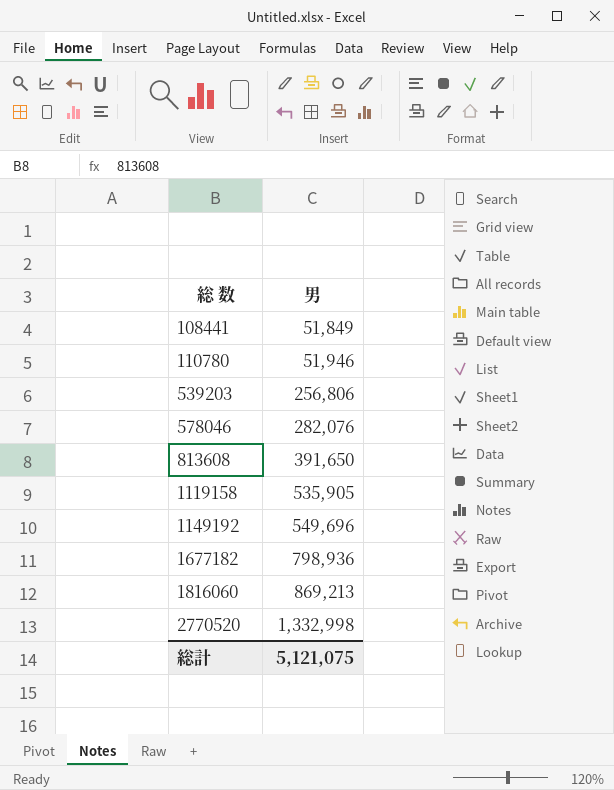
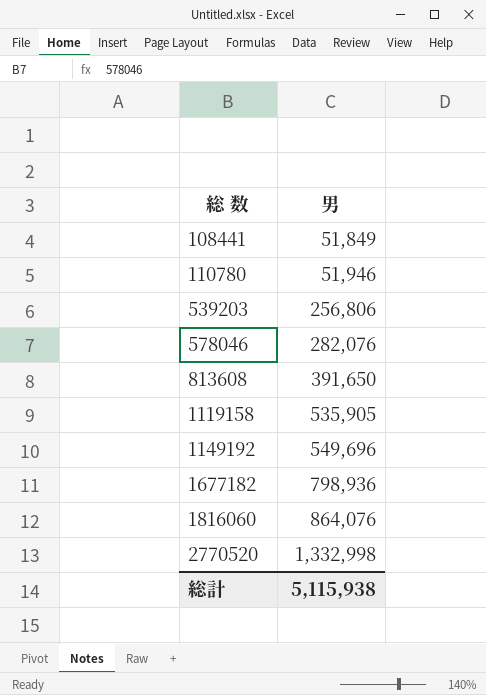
1816060 | 男: 869,213 -> 864,076
総計 | 男: 5,121,075 -> 5,115,938

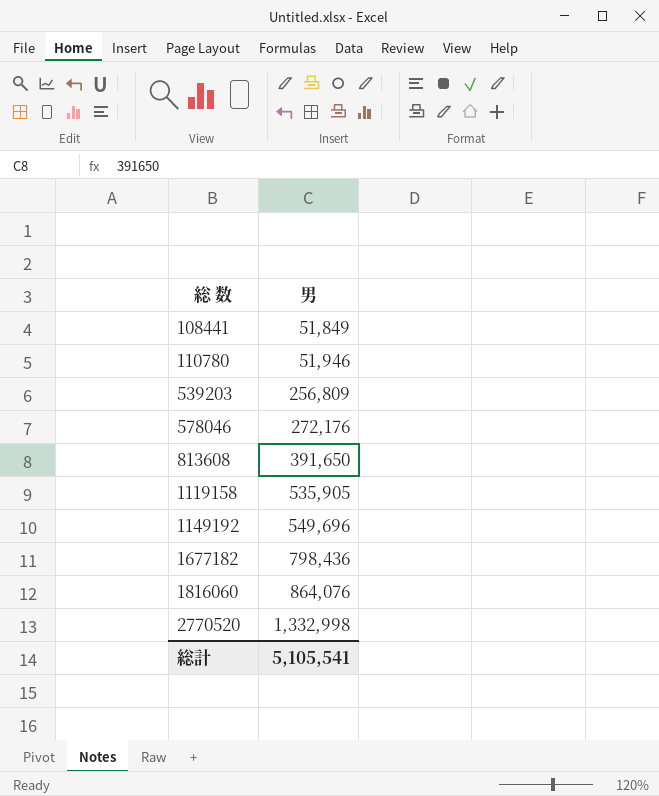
539203 | 男: 256,806 -> 256,809
578046 | 男: 282,076 -> 272,176
1677182 | 男: 798,936 -> 798,436
総計 | 男: 5,115,938 -> 5,105,541

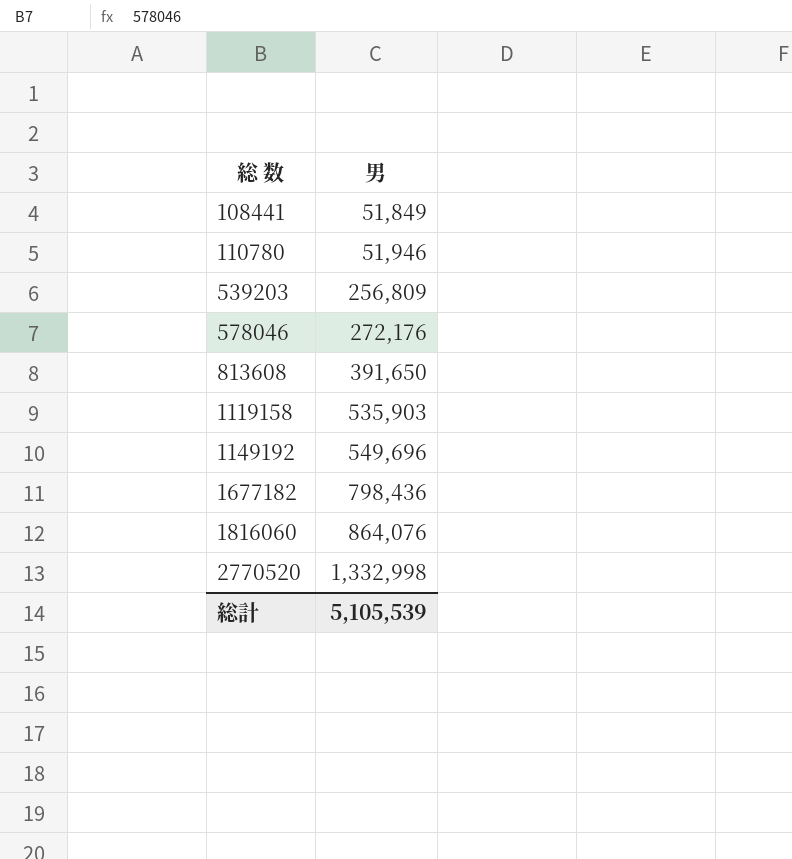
1119158 | 男: 535,905 -> 535,903
総計 | 男: 5,105,541 -> 5,105,539

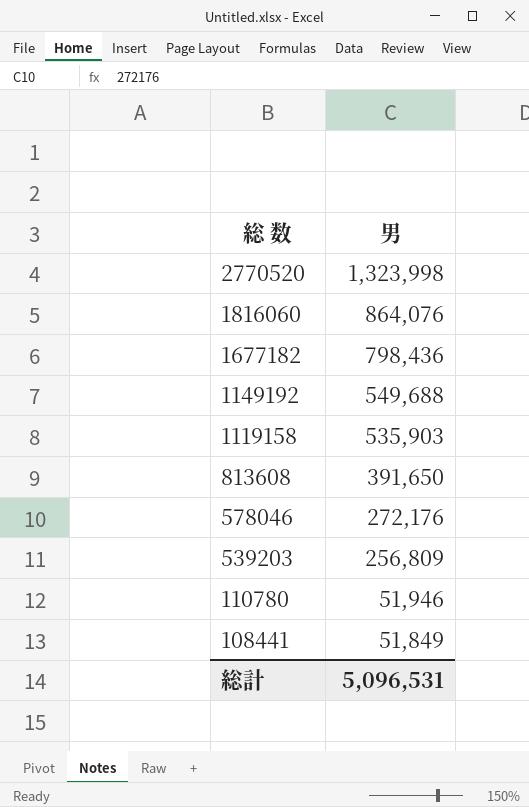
row order: 総 数 ascending -> 総 数 descending
2770520 | 男: 1,332,998 -> 1,323,998
1149192 | 男: 549,696 -> 549,688
総計 | 男: 5,105,539 -> 5,096,531

